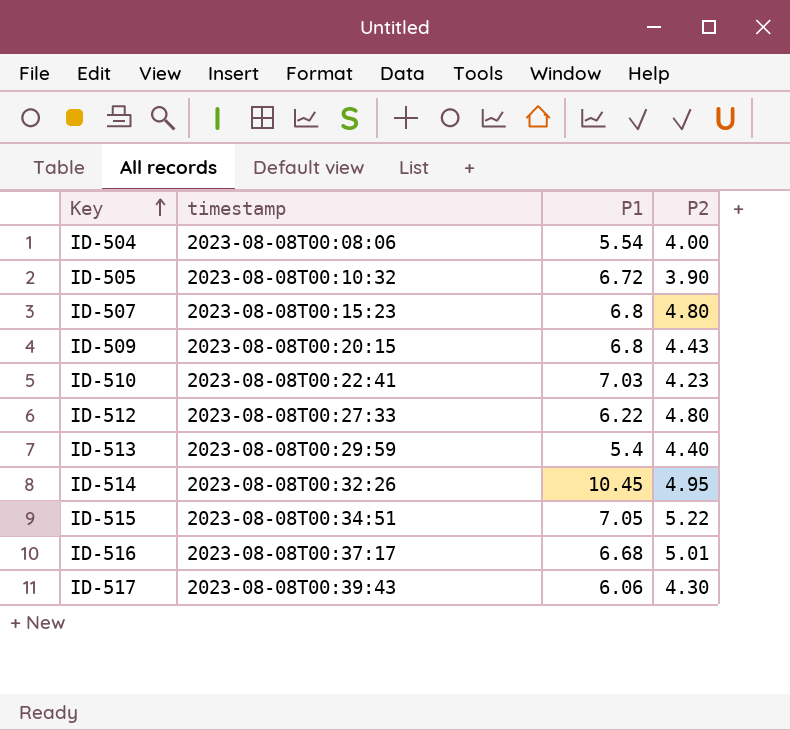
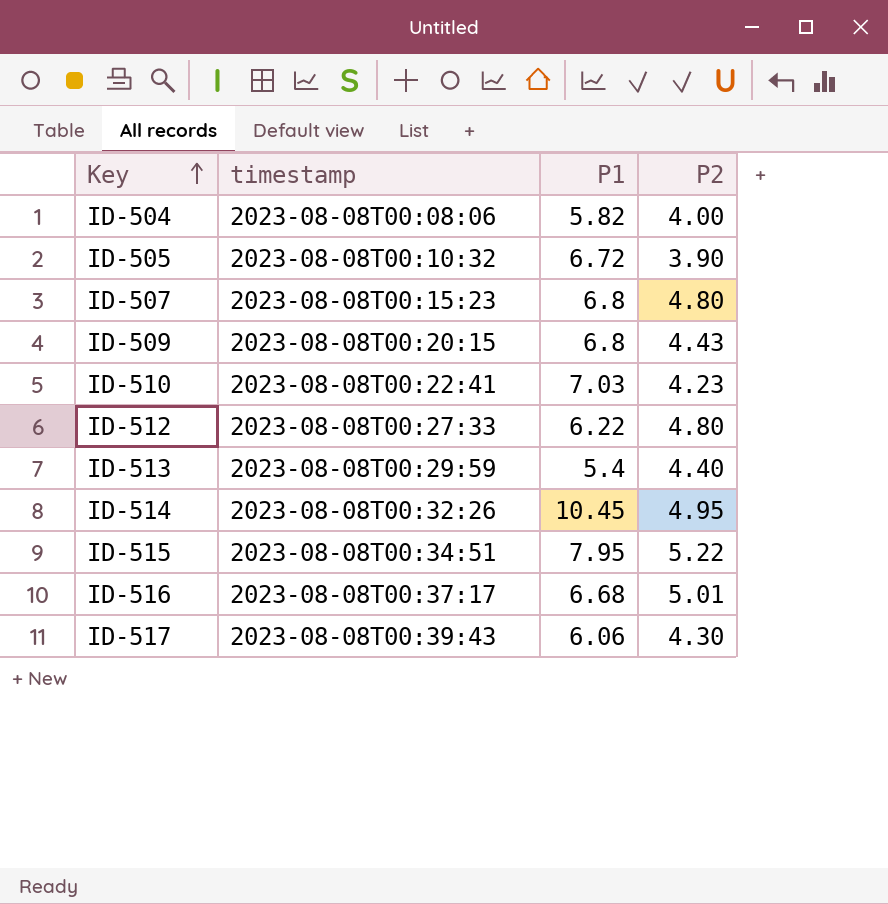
ID-504 | P1: 5.54 -> 5.82
ID-515 | P1: 7.05 -> 7.95

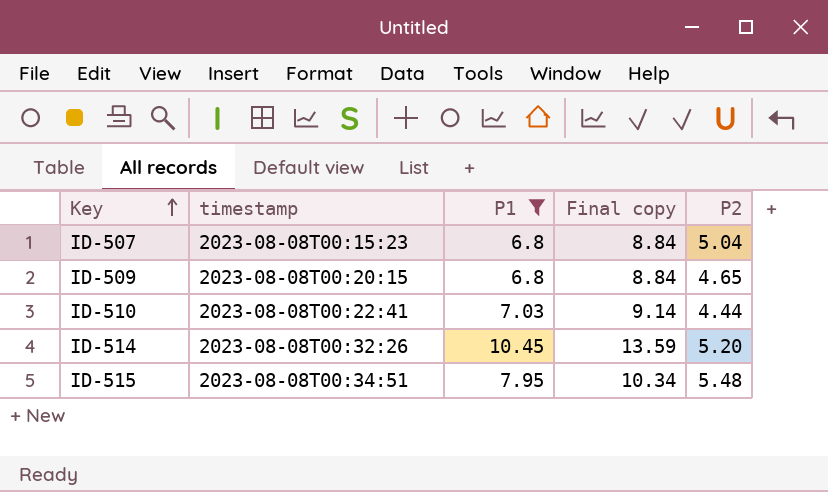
filter: none -> P1 >= 6.8
column Final copy | formula: none -> [P1] * 1.3
ID-507 | P2: 4.80 -> 5.04
ID-509 | P2: 4.43 -> 4.65
ID-510 | P2: 4.23 -> 4.44
ID-514 | P2: 4.95 -> 5.20
ID-515 | P2: 5.22 -> 5.48

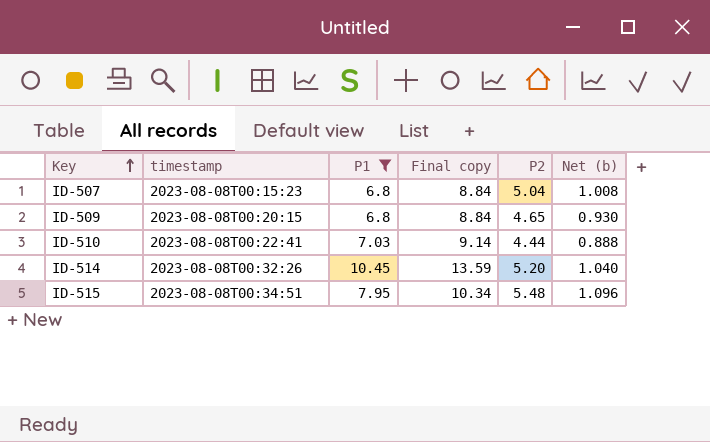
column Net (b) | formula: none -> [P2] * 0.2

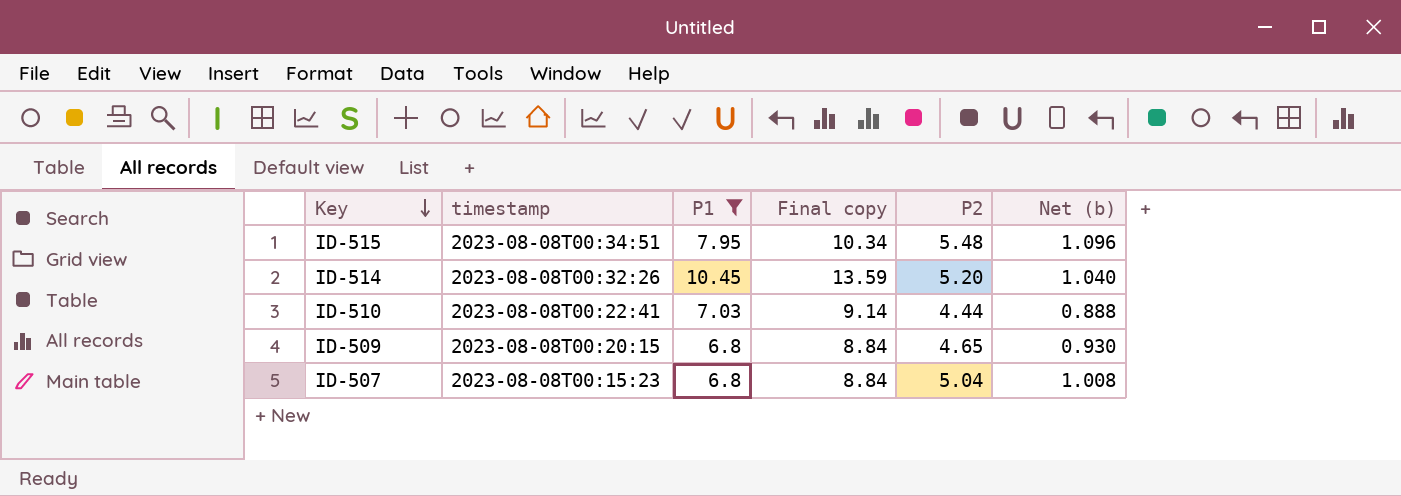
row order: Key ascending -> Key descending

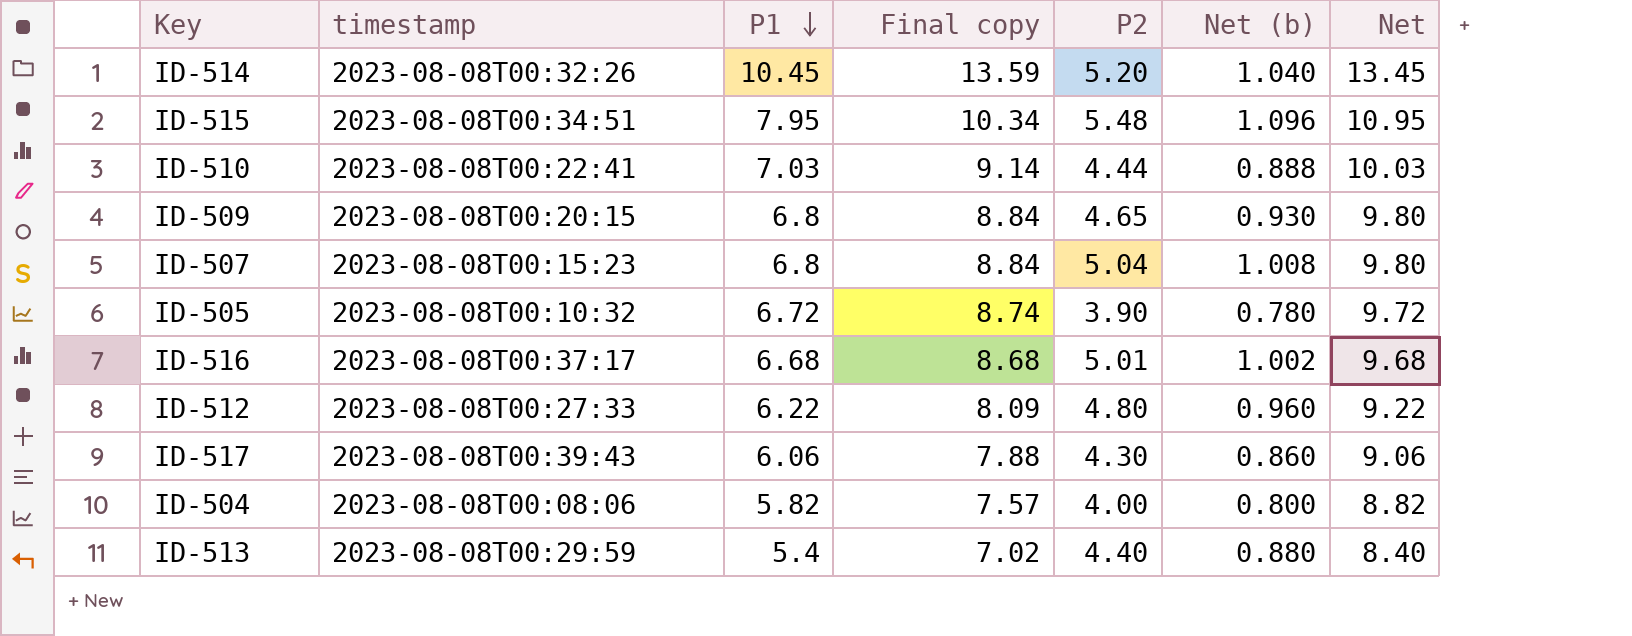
filter: P1 >= 6.8 -> none
row order: Key descending -> P1 descending
column Net | formula: none -> [P1] + 3

